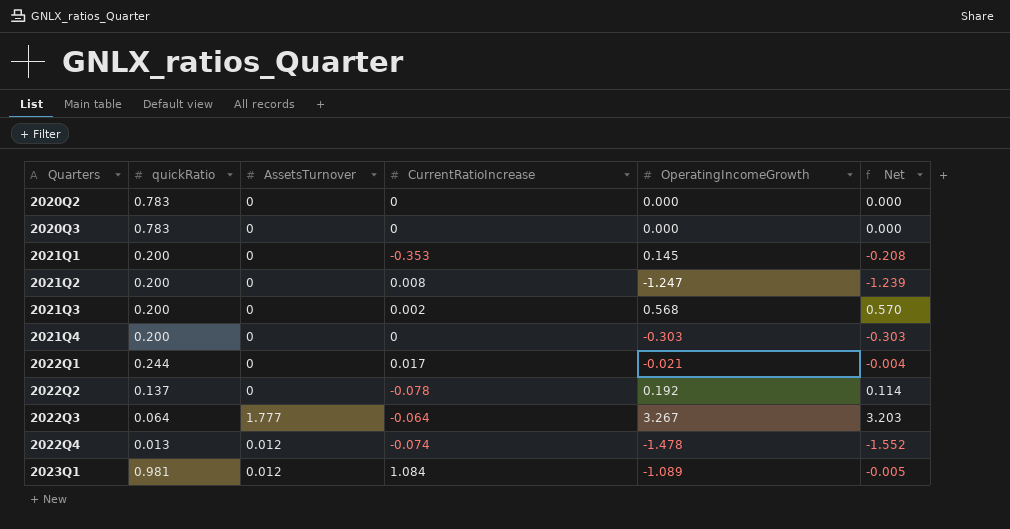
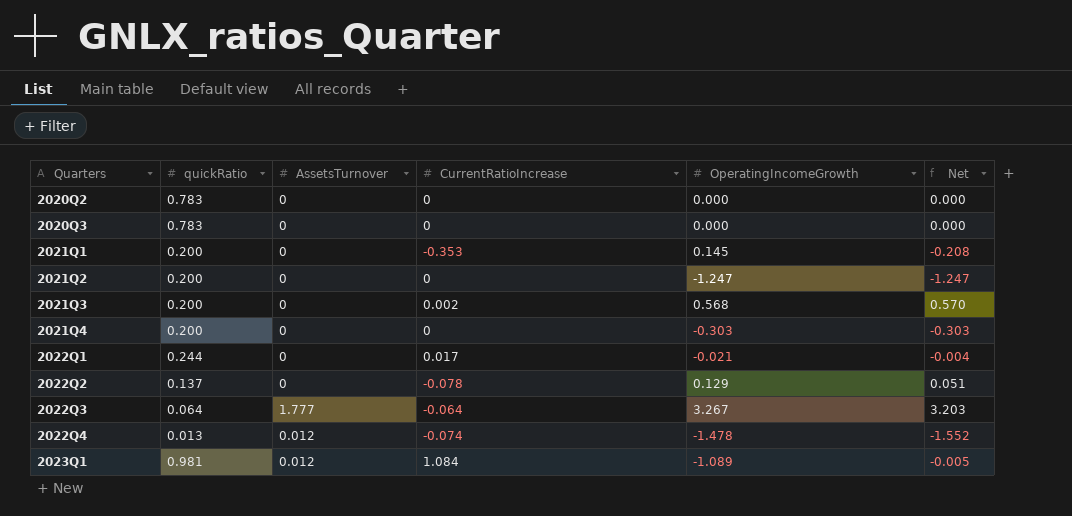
2021Q2 | CurrentRatioIncrease: 0.008 -> 0
2021Q2 | Net: -1.239 -> -1.247
2022Q2 | OperatingIncomeGrowth: 0.192 -> 0.129
2022Q2 | Net: 0.114 -> 0.051

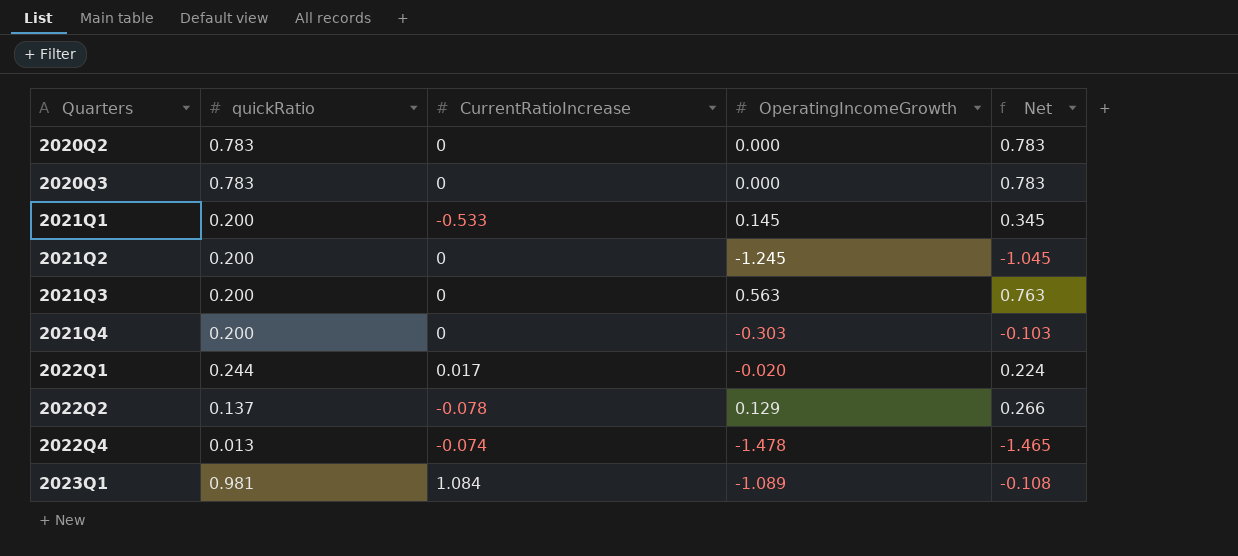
column AssetsTurnover | position: 3 -> none
column Net | formula: [CurrentRatioIncrease] + [OperatingIncomeGrowth] -> [quickRatio] + [OperatingIncomeGrowth]
row 2022Q3: 0.064 | 1.777 | -0.064 | 3.267 | 3.203 -> none
2021Q1 | CurrentRatioIncrease: -0.353 -> -0.533
2021Q2 | OperatingIncomeGrowth: -1.247 -> -1.245
2021Q3 | CurrentRatioIncrease: 0.002 -> 0
2021Q3 | OperatingIncomeGrowth: 0.568 -> 0.563
2022Q1 | OperatingIncomeGrowth: -0.021 -> -0.020

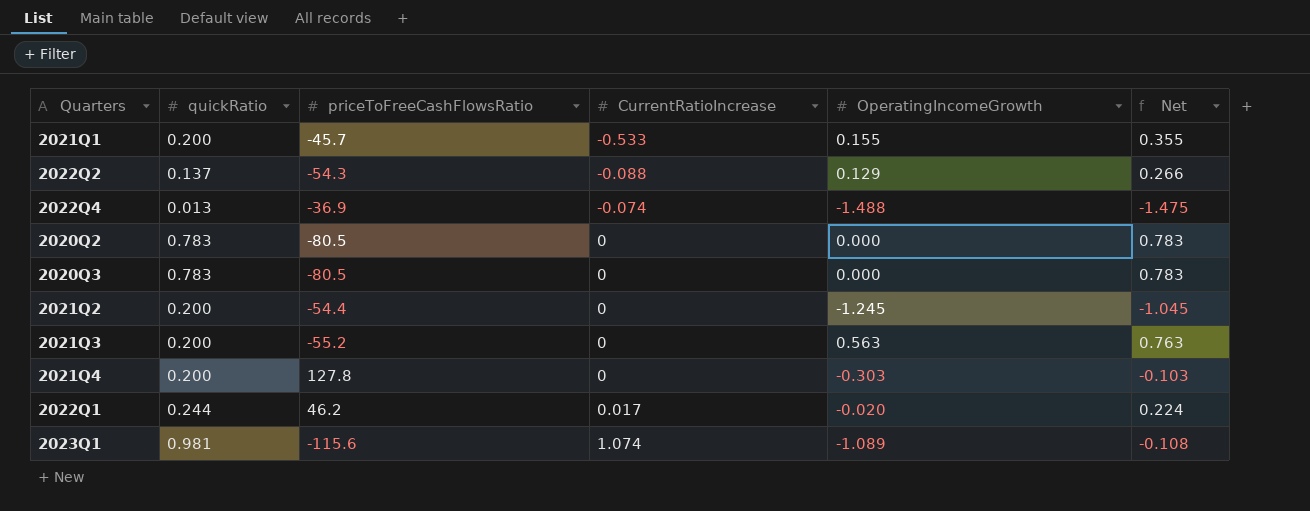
row order: Quarters ascending -> CurrentRatioIncrease ascending
column priceToFreeCashFlowsRatio | position: none -> 3
2021Q1 | OperatingIncomeGrowth: 0.145 -> 0.155
2021Q1 | Net: 0.345 -> 0.355
2022Q2 | CurrentRatioIncrease: -0.078 -> -0.088
2022Q4 | OperatingIncomeGrowth: -1.478 -> -1.488
2022Q4 | Net: -1.465 -> -1.475
2023Q1 | CurrentRatioIncrease: 1.084 -> 1.074

